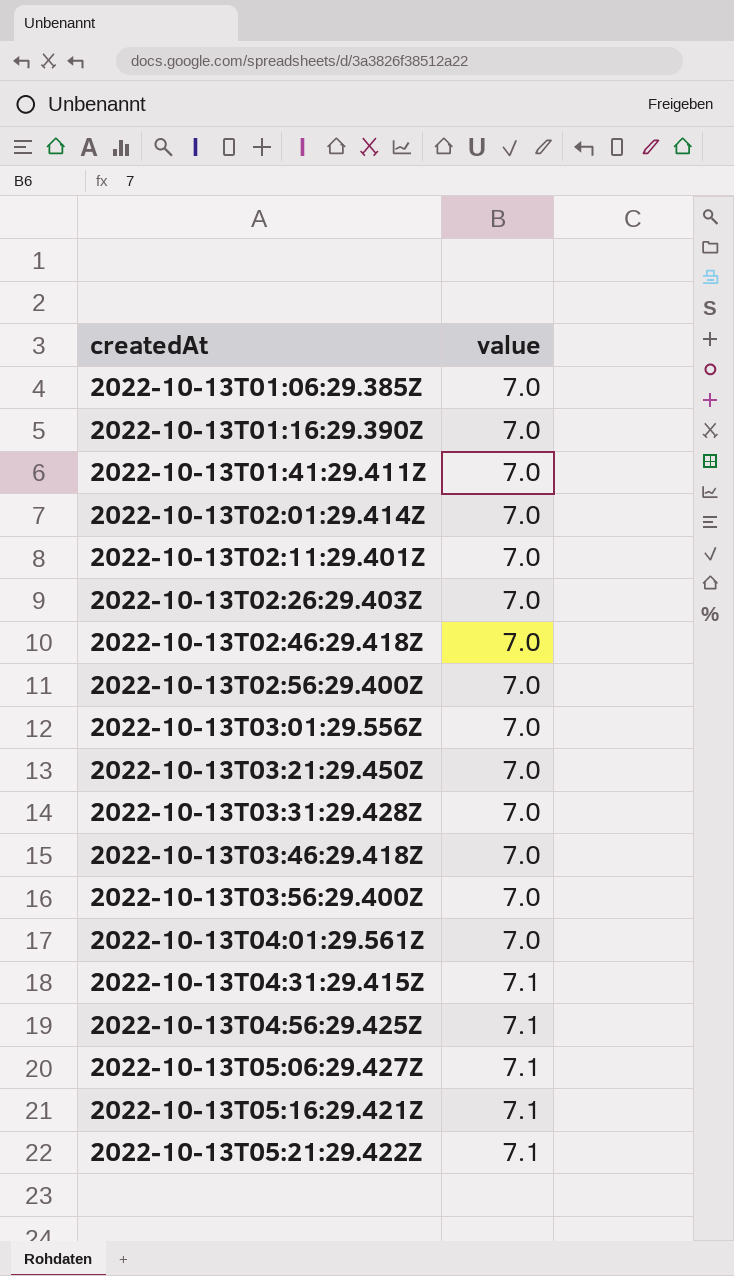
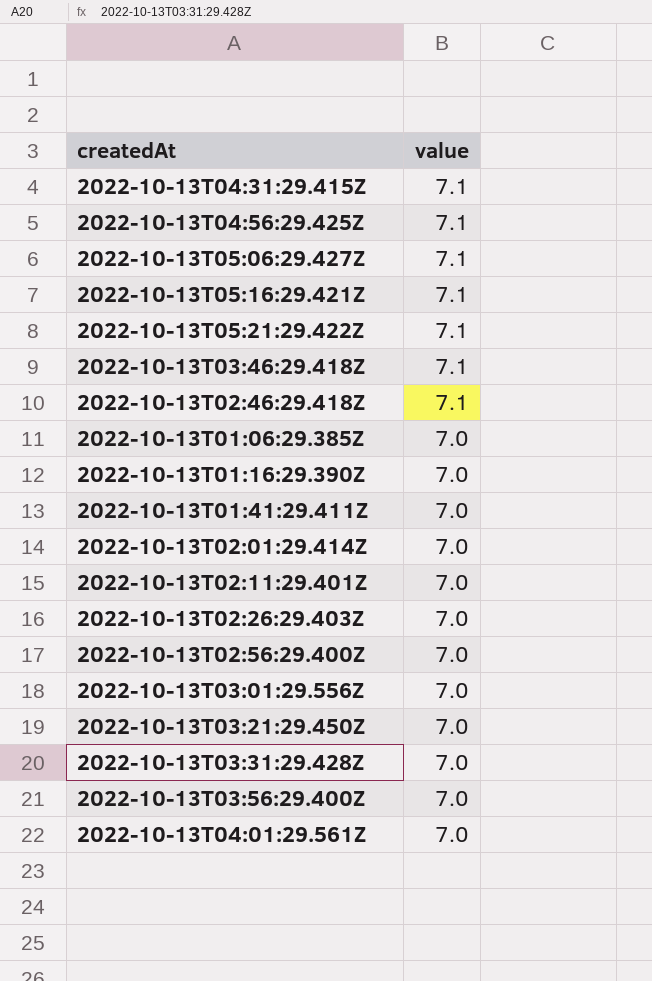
row order: createdAt ascending -> value descending
2022-10-13T03:46:29.418Z | value: 7.0 -> 7.1
2022-10-13T02:46:29.418Z | value: 7.0 -> 7.1

